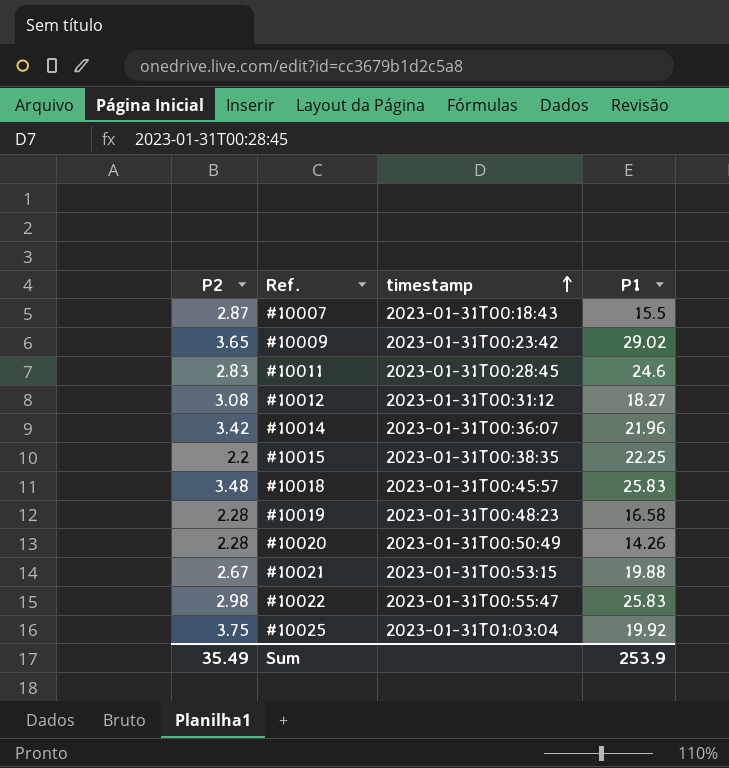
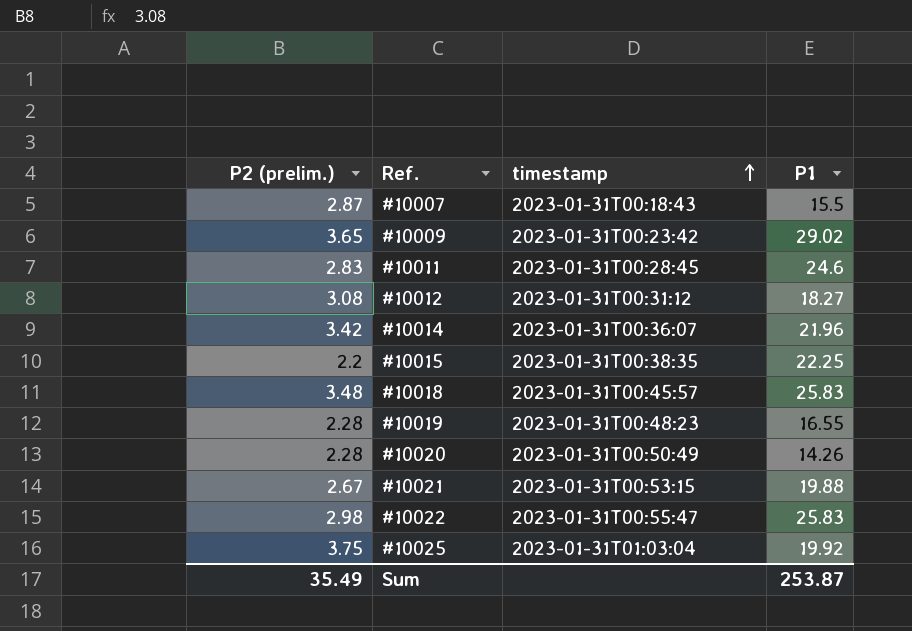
column name: P2 -> P2 (prelim.)
#10019 | P1: 16.58 -> 16.55
Sum | P1: 253.9 -> 253.87

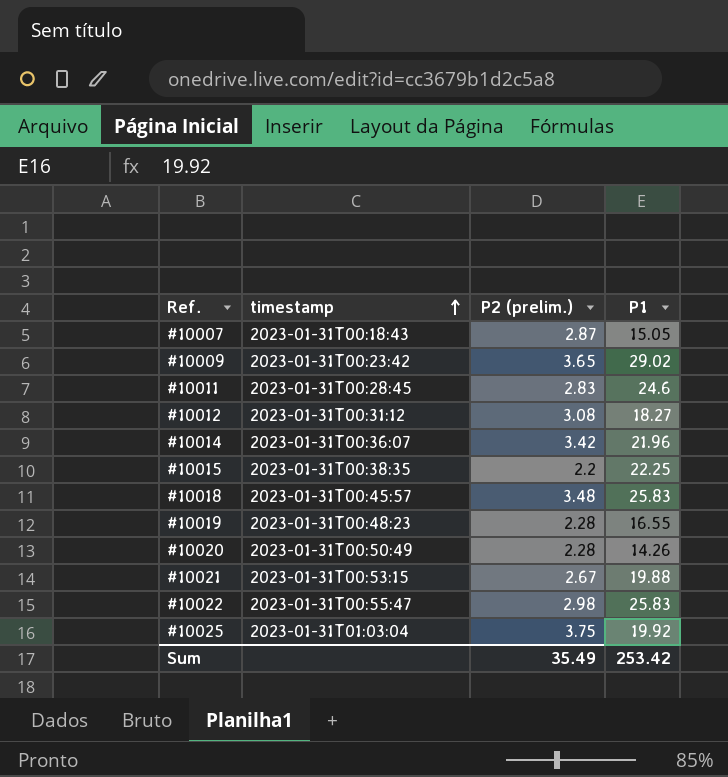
column P2 (prelim.) | position: 1 -> 3
#10007 | P1: 15.5 -> 15.05
Sum | P1: 253.87 -> 253.42

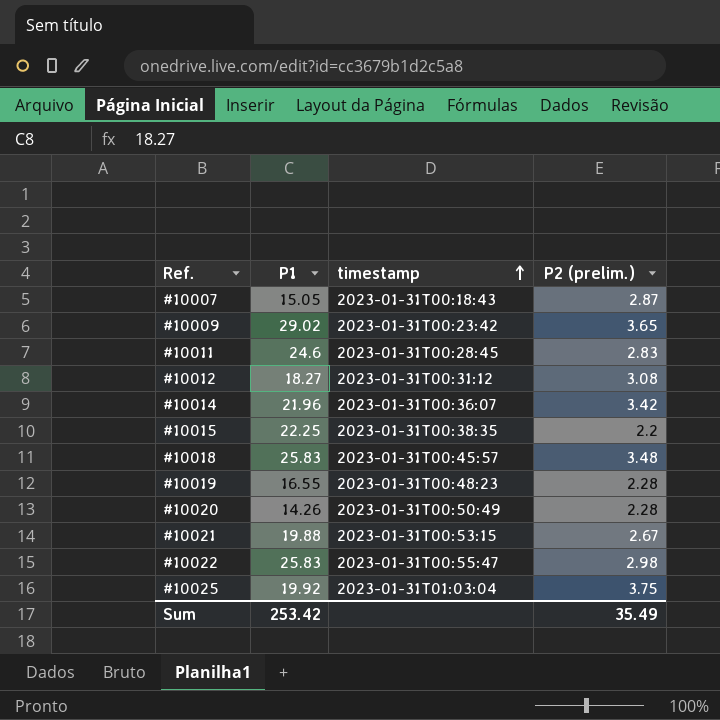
column P1 | position: 4 -> 2

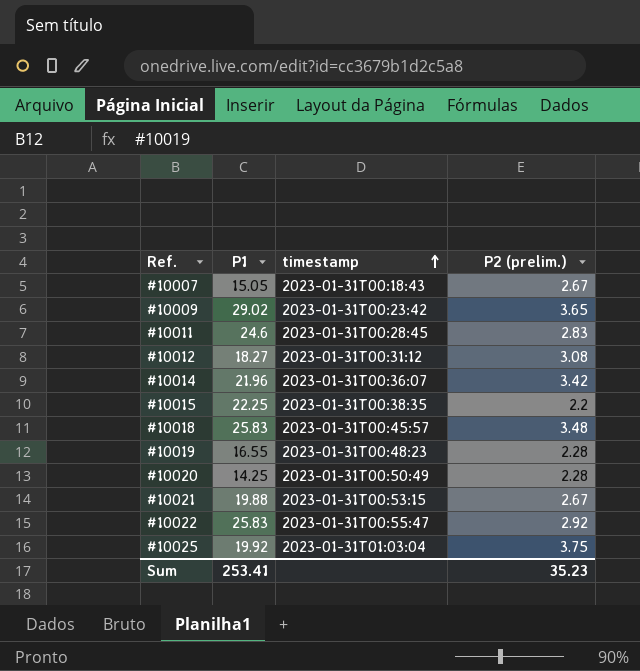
#10007 | P2 (prelim.): 2.87 -> 2.67
#10020 | P1: 14.26 -> 14.25
#10022 | P2 (prelim.): 2.98 -> 2.92
Sum | P1: 253.42 -> 253.41
Sum | P2 (prelim.): 35.49 -> 35.23

